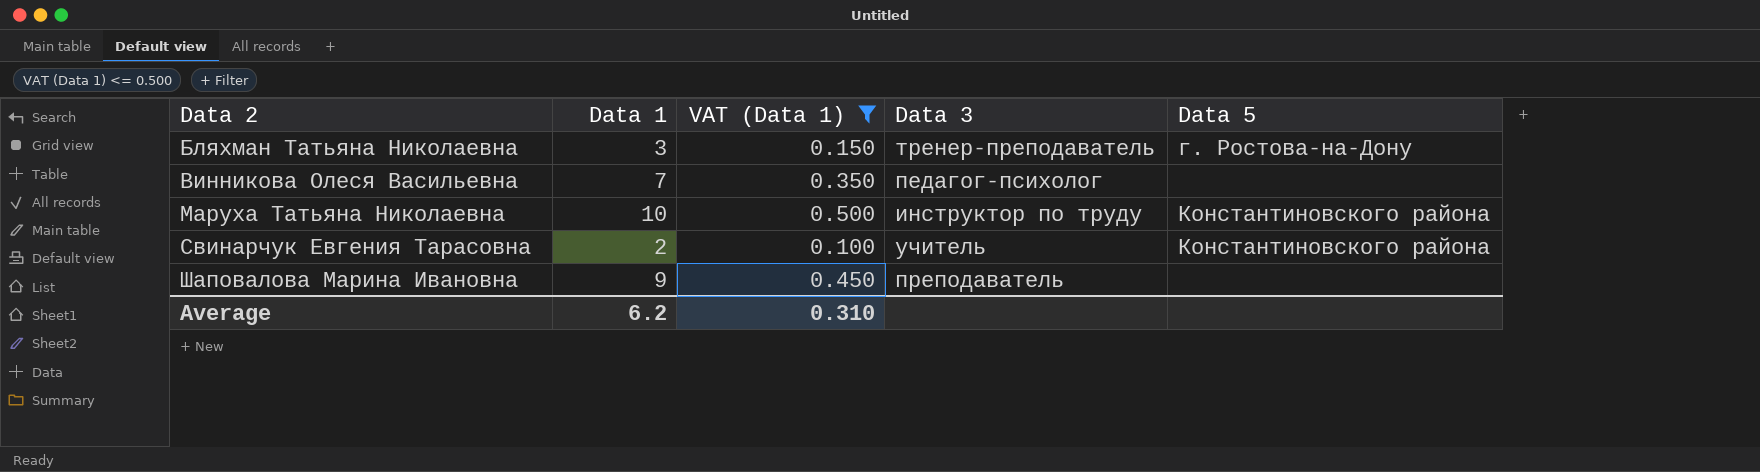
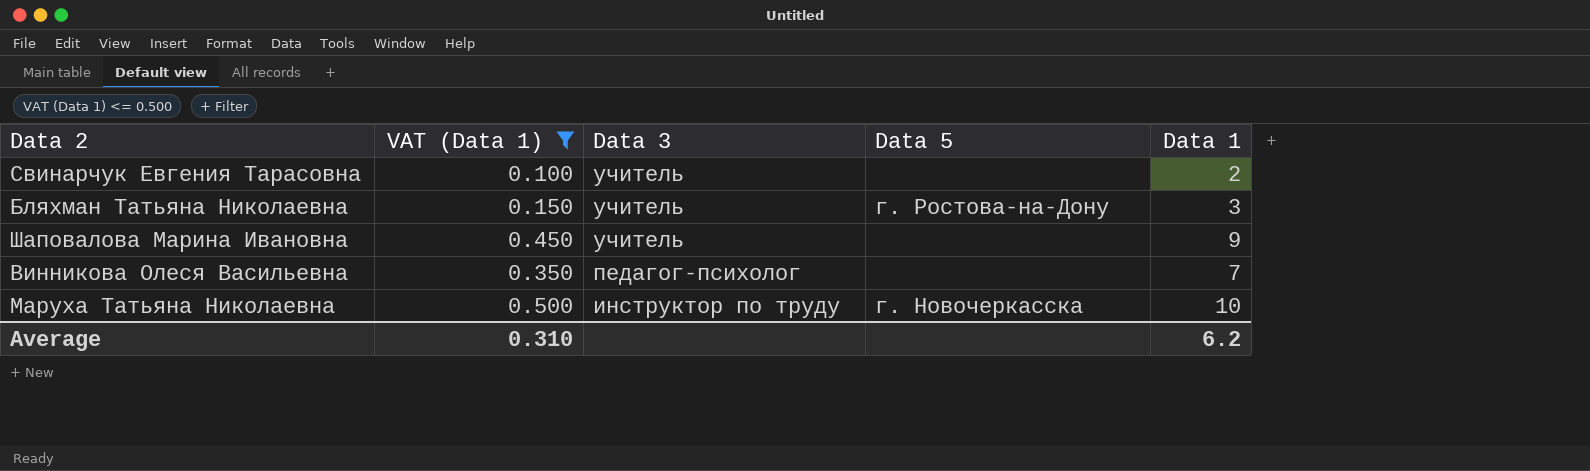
row order: Data 2 ascending -> Data 3 descending
column Data 1 | position: 2 -> 5
Свинарчук Евгения Тарасовна | Data 5: Константиновского района -> none
Бляхман Татьяна Николаевна | Data 3: тренер-преподаватель -> учитель
Шаповалова Марина Ивановна | Data 3: преподаватель -> учитель
Маруха Татьяна Николаевна | Data 5: Константиновского района -> г. Новочеркасска

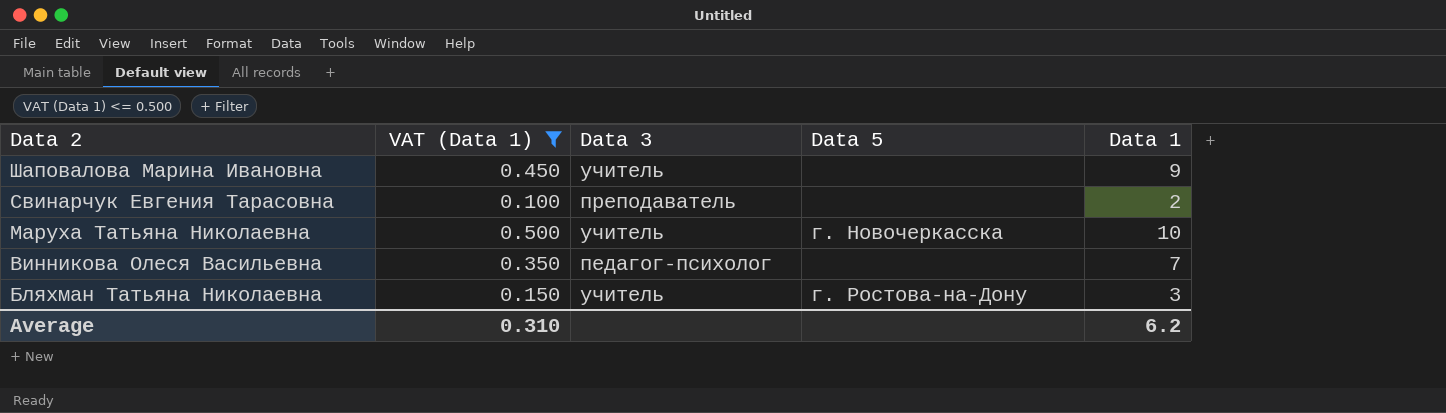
row order: Data 3 descending -> Data 2 descending
Свинарчук Евгения Тарасовна | Data 3: учитель -> преподаватель
Маруха Татьяна Николаевна | Data 3: инструктор по труду -> учитель

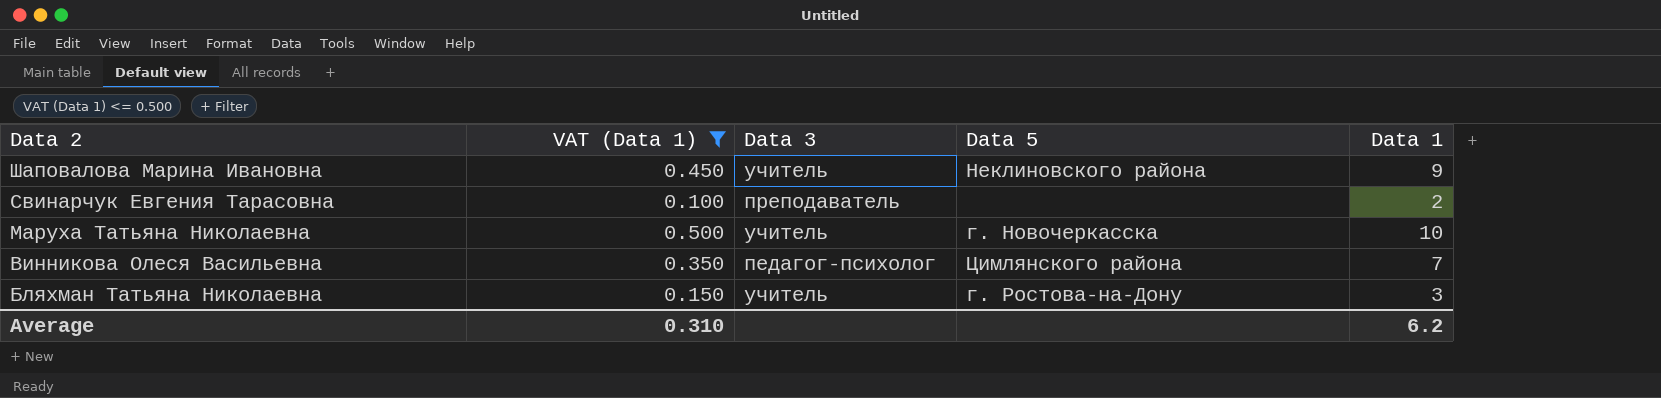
Шаповалова Марина Ивановна | Data 5: none -> Неклиновского района
Винникова Олеся Васильевна | Data 5: none -> Цимлянского района

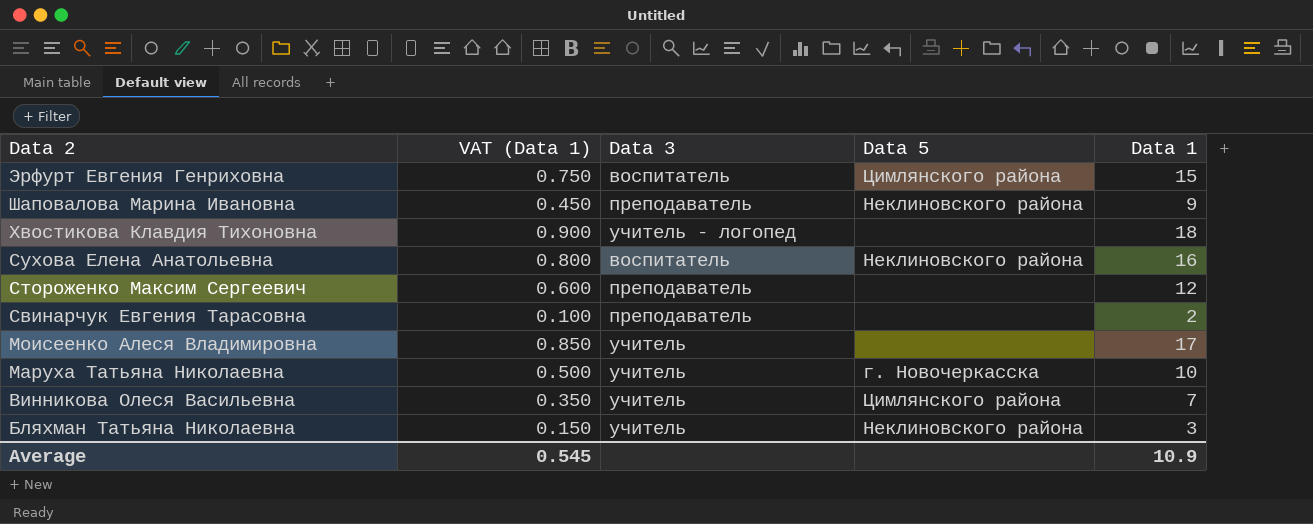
filter: VAT (Data 1) <= 0.500 -> none
Шаповалова Марина Ивановна | Data 3: учитель -> преподаватель
Винникова Олеся Васильевна | Data 3: педагог-психолог -> учитель
Бляхман Татьяна Николаевна | Data 5: г. Ростова-на-Дону -> Неклиновского района
Average | VAT (Data 1): 0.310 -> 0.545
Average | Data 1: 6.2 -> 10.9

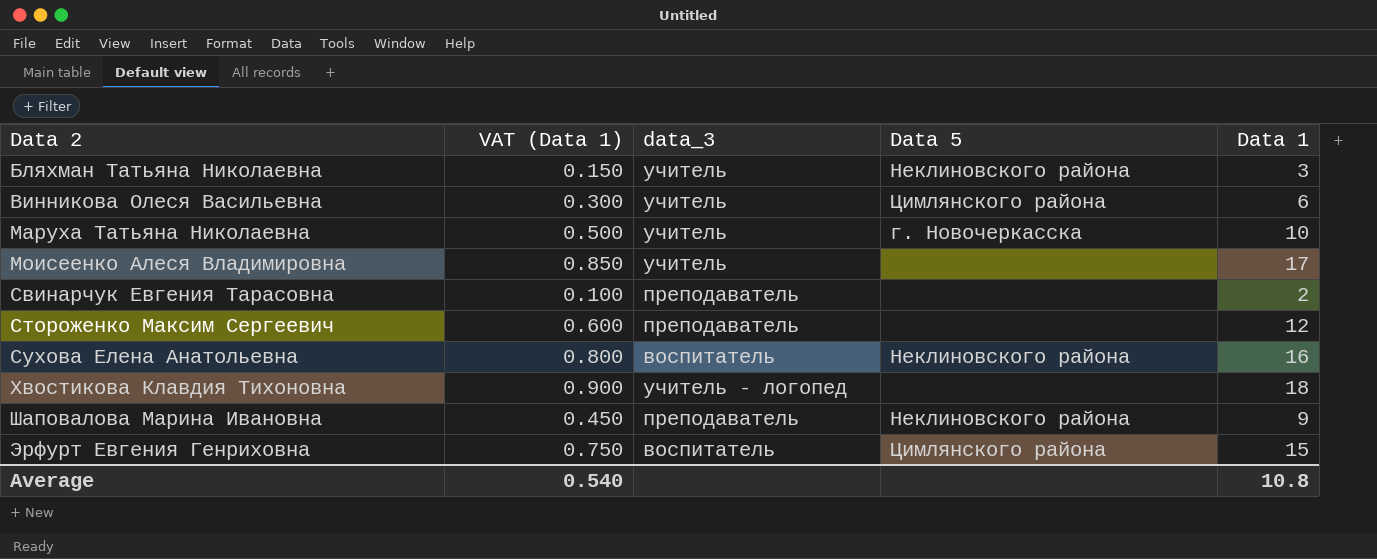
row order: Data 2 descending -> Data 2 ascending
column name: Data 3 -> data_3
Винникова Олеся Васильевна | VAT (Data 1): 0.350 -> 0.300
Винникова Олеся Васильевна | Data 1: 7 -> 6
Average | VAT (Data 1): 0.545 -> 0.540
Average | Data 1: 10.9 -> 10.8

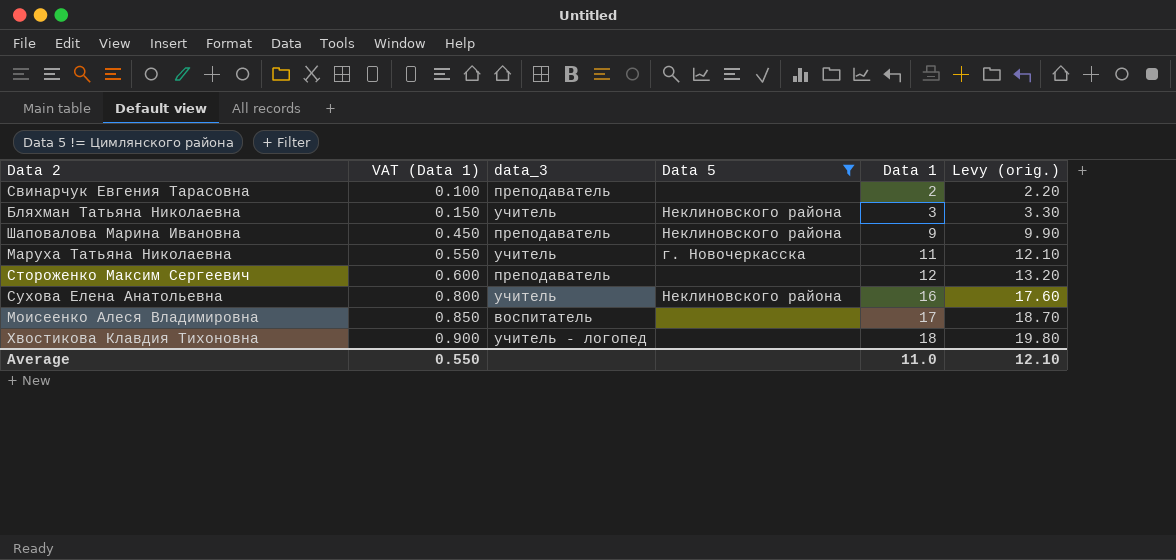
filter: none -> Data 5 != Цимлянского района
row order: Data 2 ascending -> VAT (Data 1) ascending
column Levy (orig.) | formula: none -> [Data 1] * 1.1
Маруха Татьяна Николаевна | VAT (Data 1): 0.500 -> 0.550
Маруха Татьяна Николаевна | Data 1: 10 -> 11
Сухова Елена Анатольевна | data_3: воспитатель -> учитель
Моисеенко Алеся Владимировна | data_3: учитель -> воспитатель
Average | VAT (Data 1): 0.540 -> 0.550
Average | Data 1: 10.8 -> 11.0

